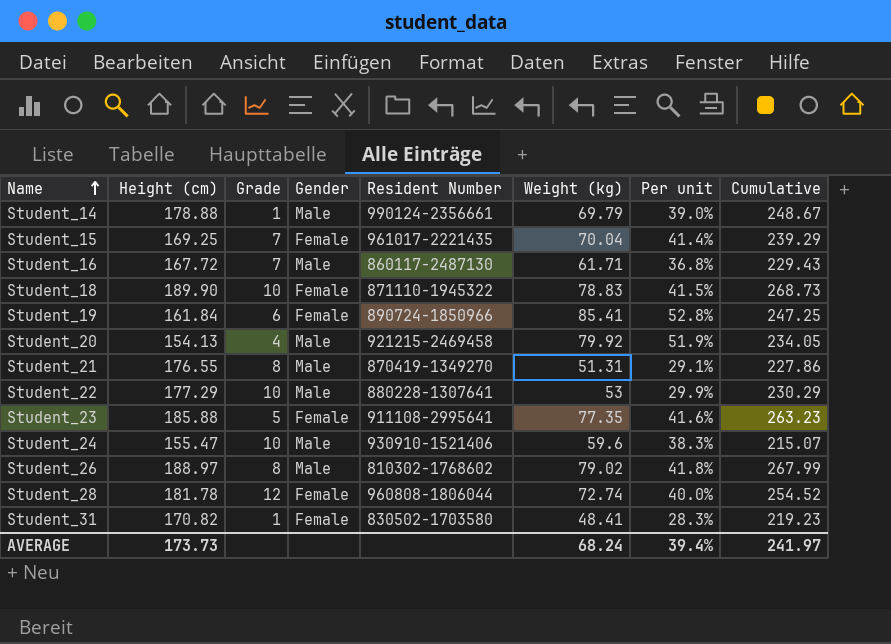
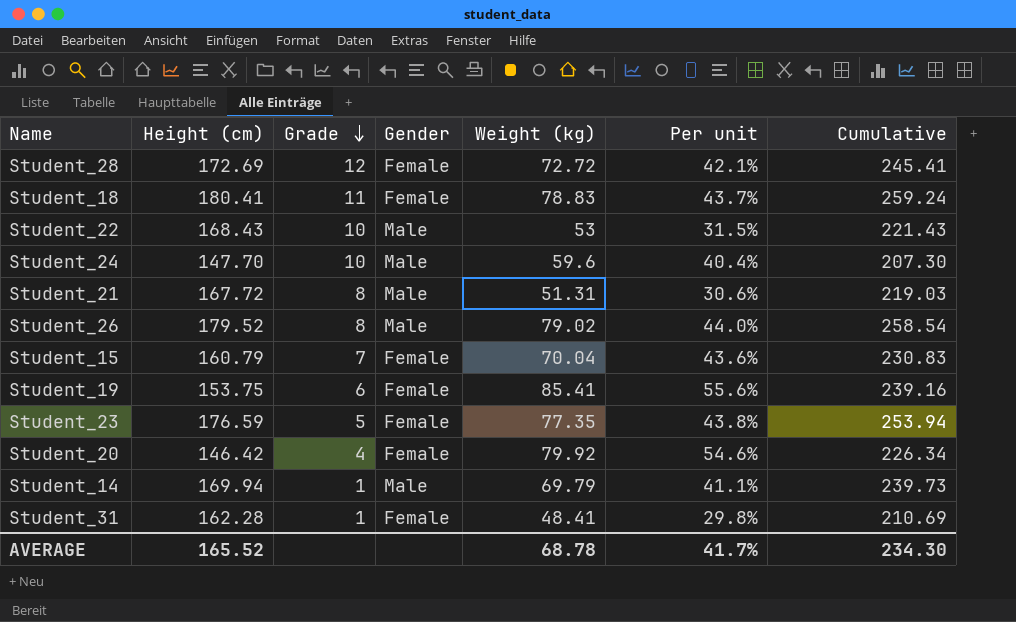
row order: Name ascending -> Grade descending
column Resident Number | position: 5 -> none
row Student_16: 167.72 | 7 | Male | 860117-2487130 | 61.71 | 36.8% | 229.43 -> none
Student_28 | Height (cm): 181.78 -> 172.69
Student_28 | Weight (kg): 72.74 -> 72.72
Student_28 | Per unit: 40.0% -> 42.1%
Student_28 | Cumulative: 254.52 -> 245.41
Student_18 | Height (cm): 189.90 -> 180.41
Student_18 | Grade: 10 -> 11
Student_18 | Per unit: 41.5% -> 43.7%
Student_18 | Cumulative: 268.73 -> 259.24
Student_22 | Height (cm): 177.29 -> 168.43
Student_22 | Per unit: 29.9% -> 31.5%
Student_22 | Cumulative: 230.29 -> 221.43
Student_24 | Height (cm): 155.47 -> 147.70
Student_24 | Per unit: 38.3% -> 40.4%
Student_24 | Cumulative: 215.07 -> 207.30
Student_21 | Height (cm): 176.55 -> 167.72
Student_21 | Per unit: 29.1% -> 30.6%
Student_21 | Cumulative: 227.86 -> 219.03
Student_26 | Height (cm): 188.97 -> 179.52
Student_26 | Per unit: 41.8% -> 44.0%
Student_26 | Cumulative: 267.99 -> 258.54
Student_15 | Height (cm): 169.25 -> 160.79
Student_15 | Per unit: 41.4% -> 43.6%
Student_15 | Cumulative: 239.29 -> 230.83
Student_19 | Height (cm): 161.84 -> 153.75
Student_19 | Per unit: 52.8% -> 55.6%
Student_19 | Cumulative: 247.25 -> 239.16
Student_23 | Height (cm): 185.88 -> 176.59
Student_23 | Per unit: 41.6% -> 43.8%
Student_23 | Cumulative: 263.23 -> 253.94
Student_20 | Height (cm): 154.13 -> 146.42
Student_20 | Gender: Male -> Female
Student_20 | Per unit: 51.9% -> 54.6%
Student_20 | Cumulative: 234.05 -> 226.34
Student_14 | Height (cm): 178.88 -> 169.94
Student_14 | Per unit: 39.0% -> 41.1%
Student_14 | Cumulative: 248.67 -> 239.73
Student_31 | Height (cm): 170.82 -> 162.28
Student_31 | Per unit: 28.3% -> 29.8%
Student_31 | Cumulative: 219.23 -> 210.69
AVERAGE | Height (cm): 173.73 -> 165.52
AVERAGE | Weight (kg): 68.24 -> 68.78
AVERAGE | Per unit: 39.4% -> 41.7%
AVERAGE | Cumulative: 241.97 -> 234.30

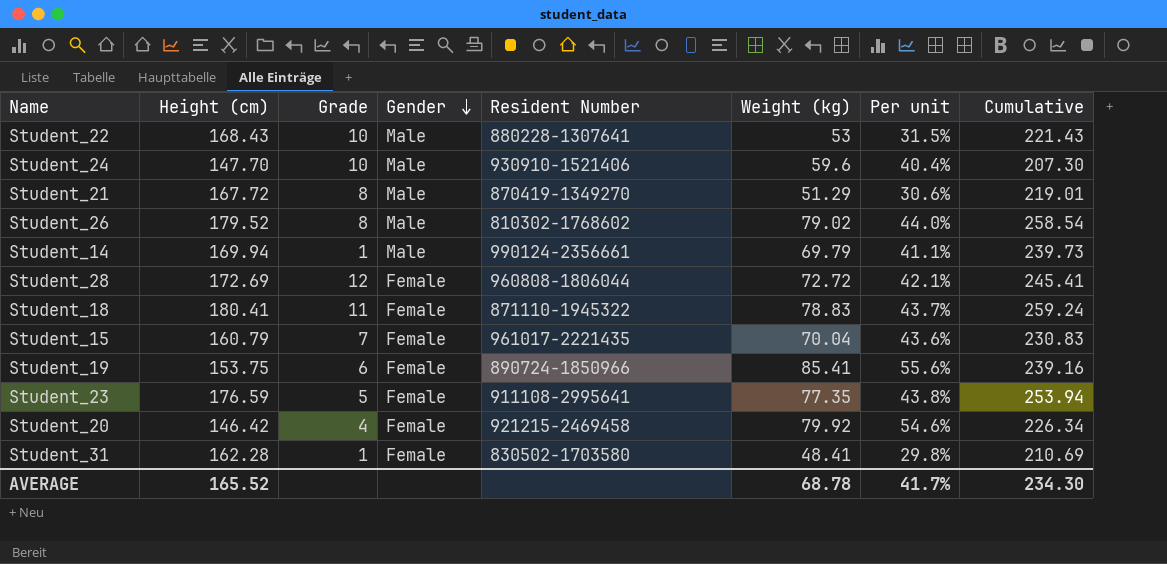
row order: Grade descending -> Gender descending
column Resident Number | position: none -> 5
Student_21 | Weight (kg): 51.31 -> 51.29
Student_21 | Cumulative: 219.03 -> 219.01

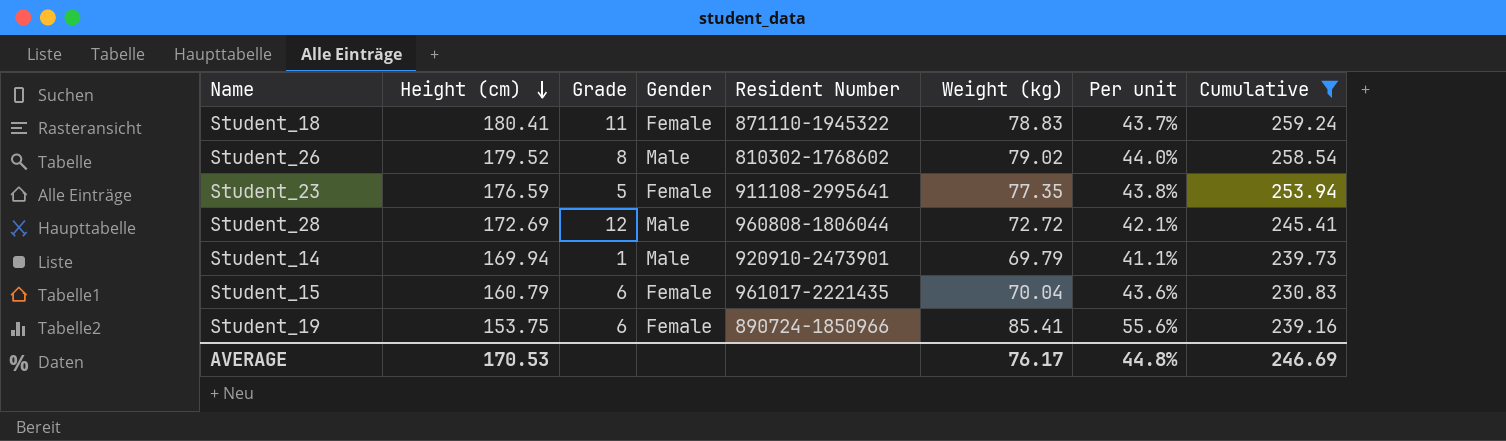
filter: none -> Cumulative >= 230.83
row order: Gender descending -> Height (cm) descending
Student_28 | Gender: Female -> Male
Student_14 | Resident Number: 990124-2356661 -> 920910-2473901
Student_15 | Grade: 7 -> 6
AVERAGE | Height (cm): 165.52 -> 170.53
AVERAGE | Weight (kg): 68.78 -> 76.17
AVERAGE | Per unit: 41.7% -> 44.8%
AVERAGE | Cumulative: 234.30 -> 246.69

